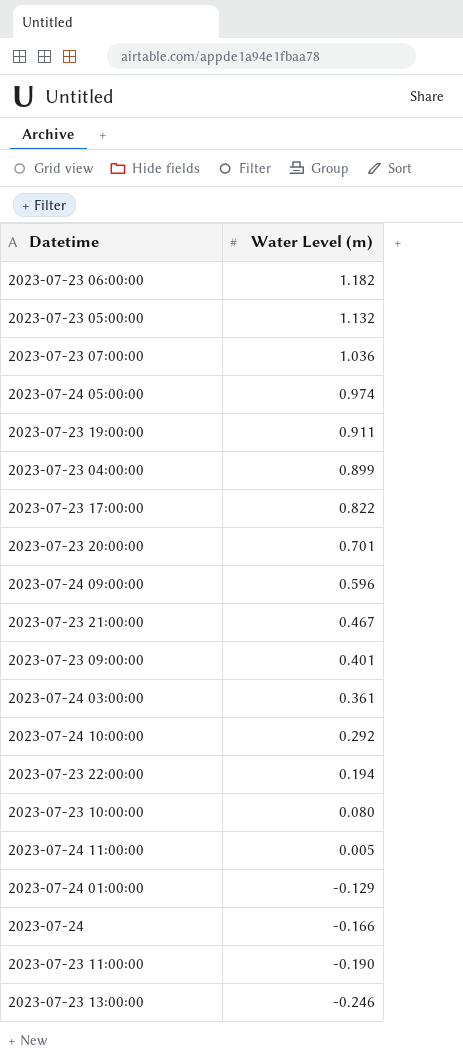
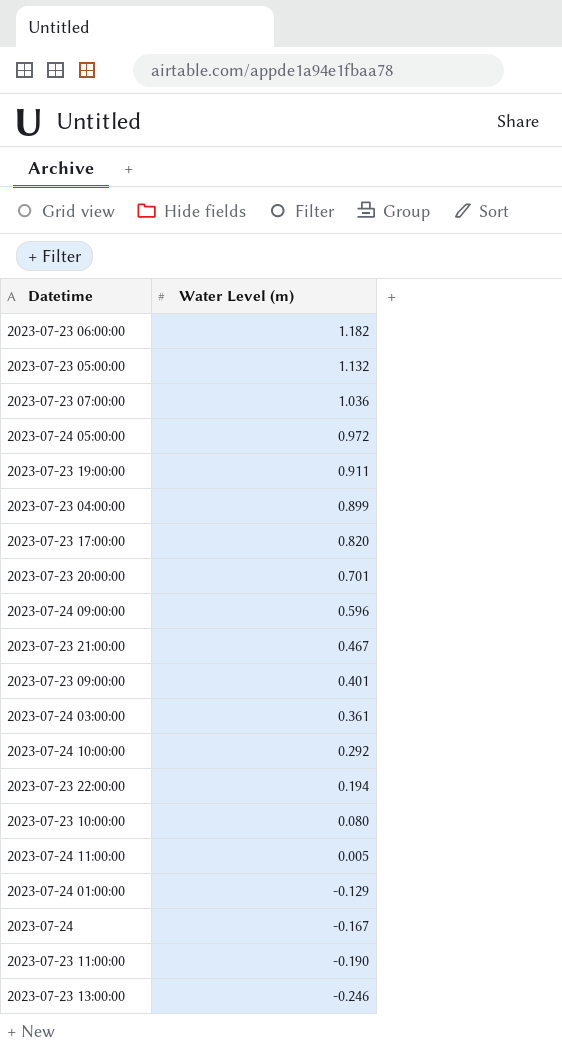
2023-07-24 05:00:00 | Water Level (m): 0.974 -> 0.972
2023-07-23 17:00:00 | Water Level (m): 0.822 -> 0.820
2023-07-24 | Water Level (m): -0.166 -> -0.167

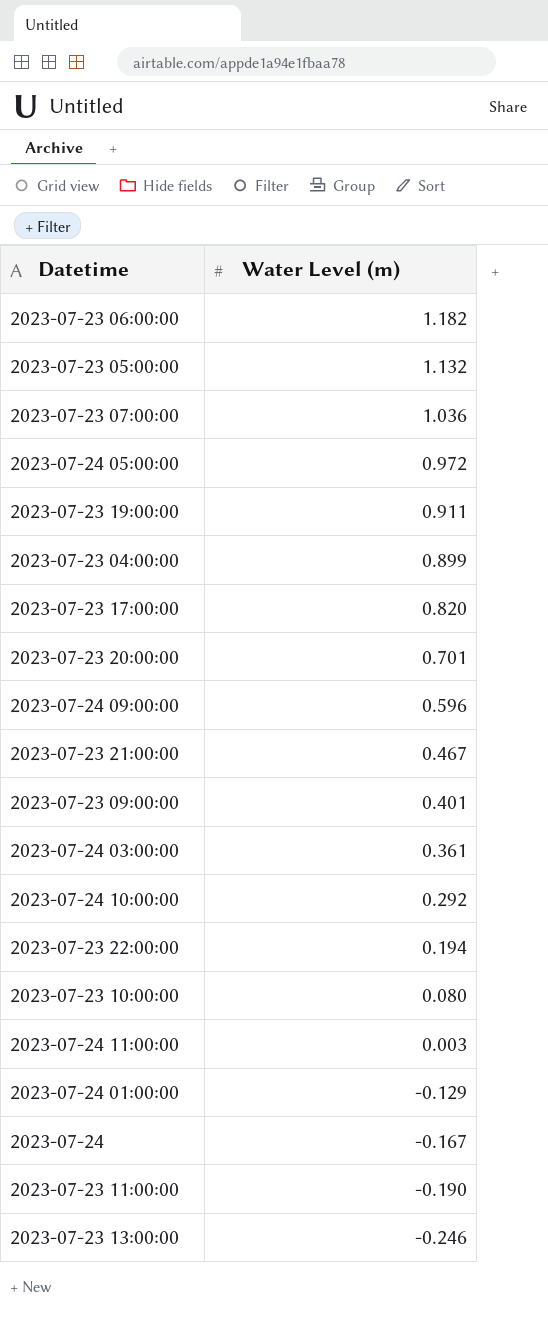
2023-07-24 11:00:00 | Water Level (m): 0.005 -> 0.003

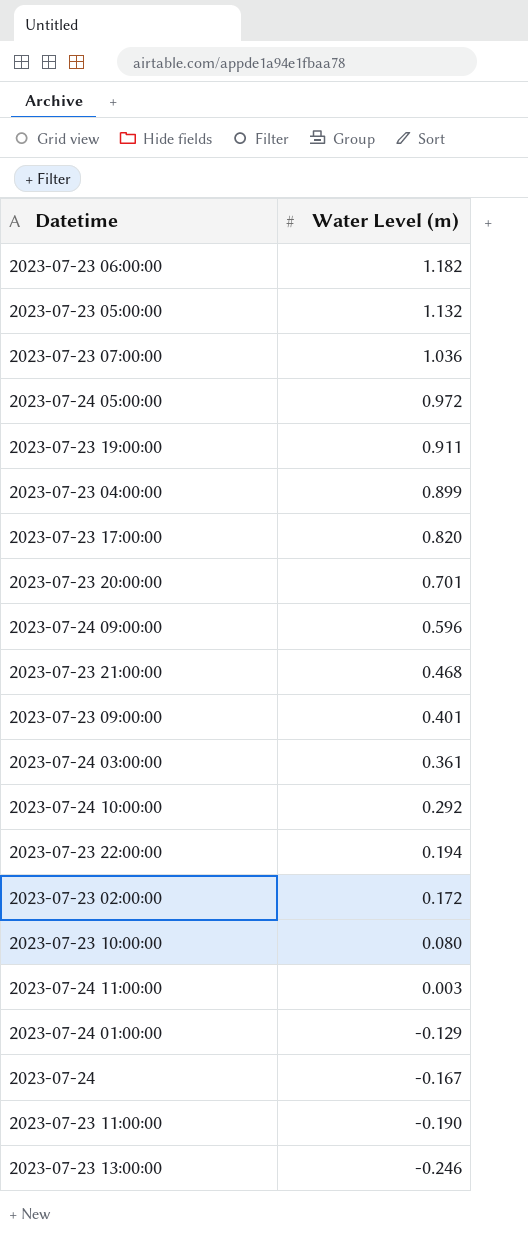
2023-07-23 21:00:00 | Water Level (m): 0.467 -> 0.468
row 2023-07-23 02:00:00: none -> 0.172

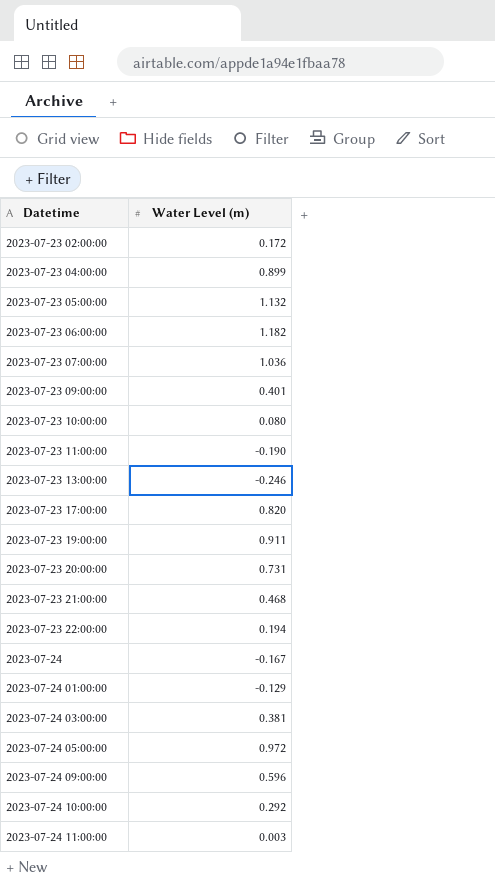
row order: Water Level (m) descending -> Datetime ascending
2023-07-23 20:00:00 | Water Level (m): 0.701 -> 0.731
2023-07-24 03:00:00 | Water Level (m): 0.361 -> 0.381

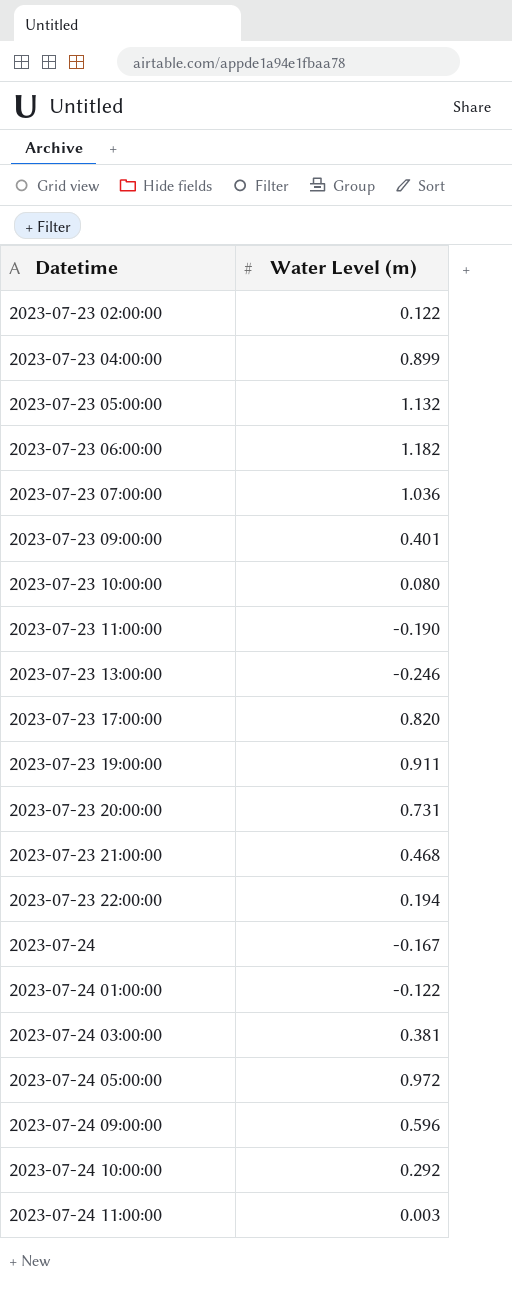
2023-07-23 02:00:00 | Water Level (m): 0.172 -> 0.122
2023-07-24 01:00:00 | Water Level (m): -0.129 -> -0.122

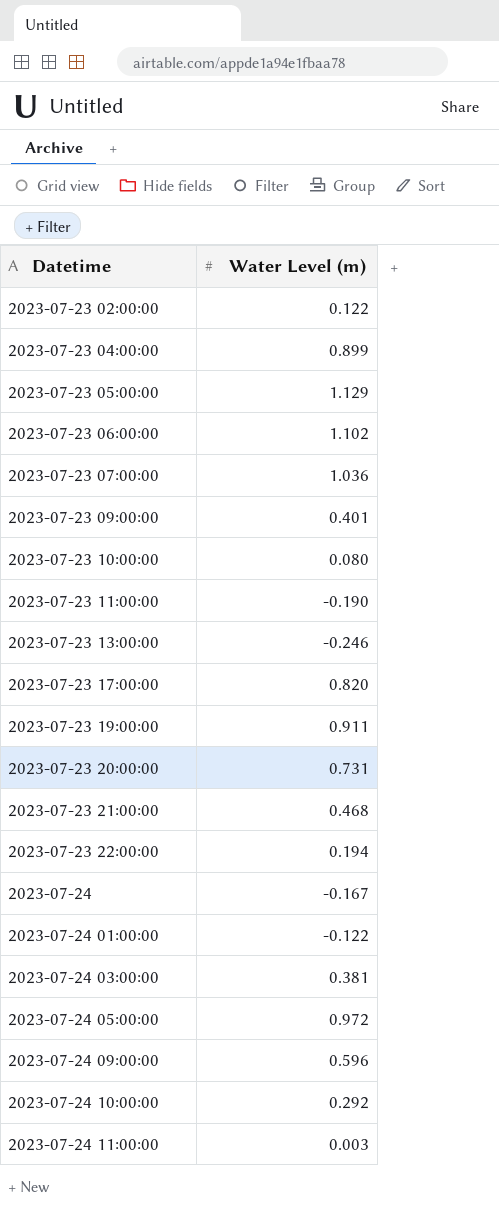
2023-07-23 05:00:00 | Water Level (m): 1.132 -> 1.129
2023-07-23 06:00:00 | Water Level (m): 1.182 -> 1.102

